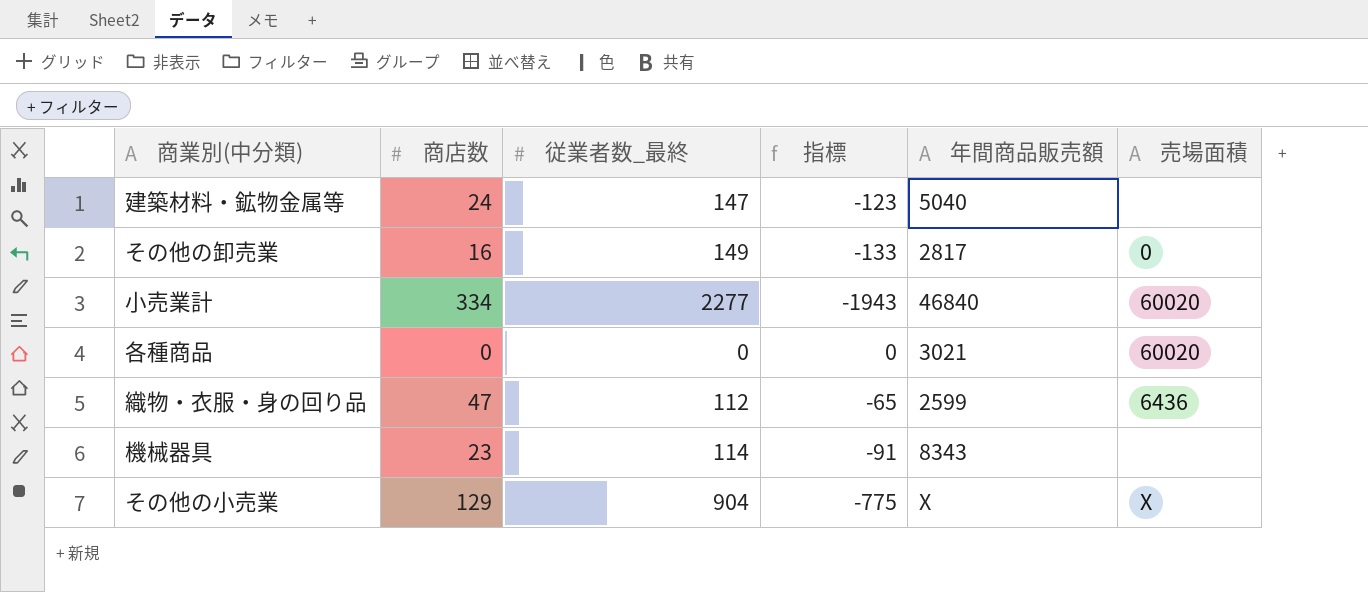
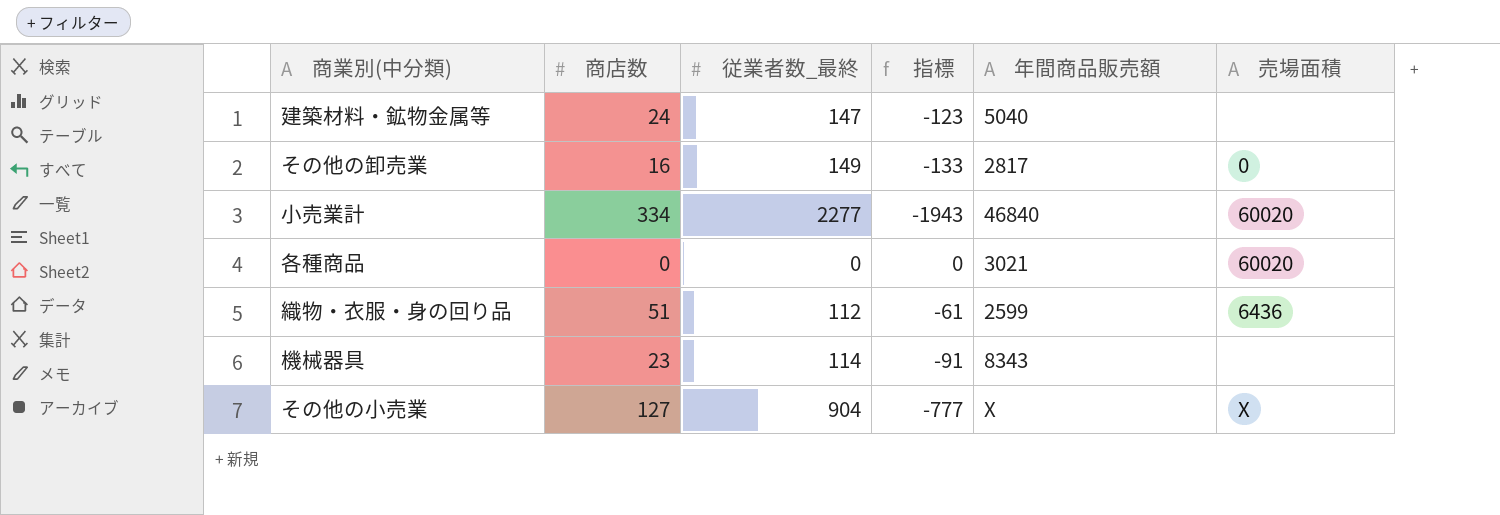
織物・衣服・身の回り品 | 商店数: 47 -> 51
織物・衣服・身の回り品 | 指標: -65 -> -61
その他の小売業 | 商店数: 129 -> 127
その他の小売業 | 指標: -775 -> -777

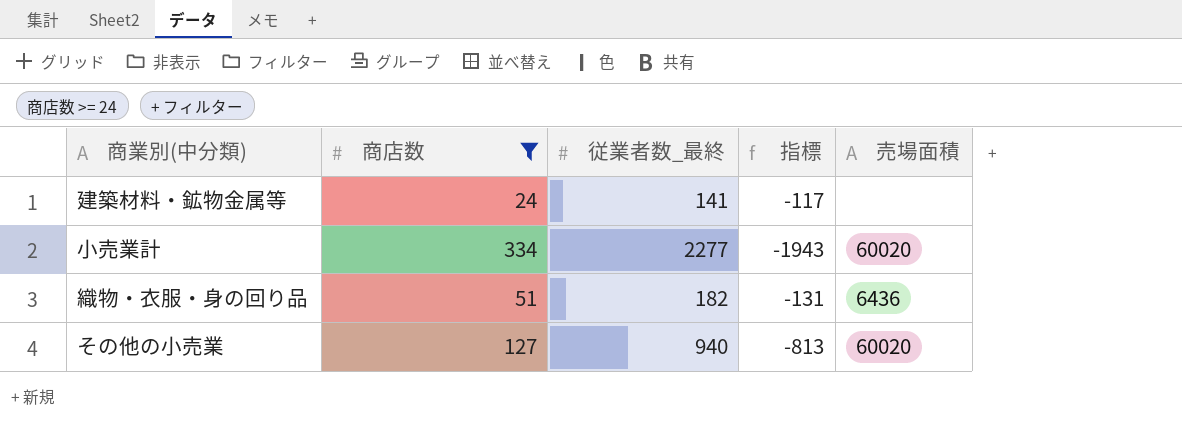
filter: none -> 商店数 >= 24
column 年間商品販売額 | position: 5 -> none
建築材料・鉱物金属等 | 従業者数_最終: 147 -> 141
建築材料・鉱物金属等 | 指標: -123 -> -117
織物・衣服・身の回り品 | 従業者数_最終: 112 -> 182
織物・衣服・身の回り品 | 指標: -61 -> -131
その他の小売業 | 従業者数_最終: 904 -> 940
その他の小売業 | 指標: -777 -> -813
その他の小売業 | 売場面積: X -> 60020

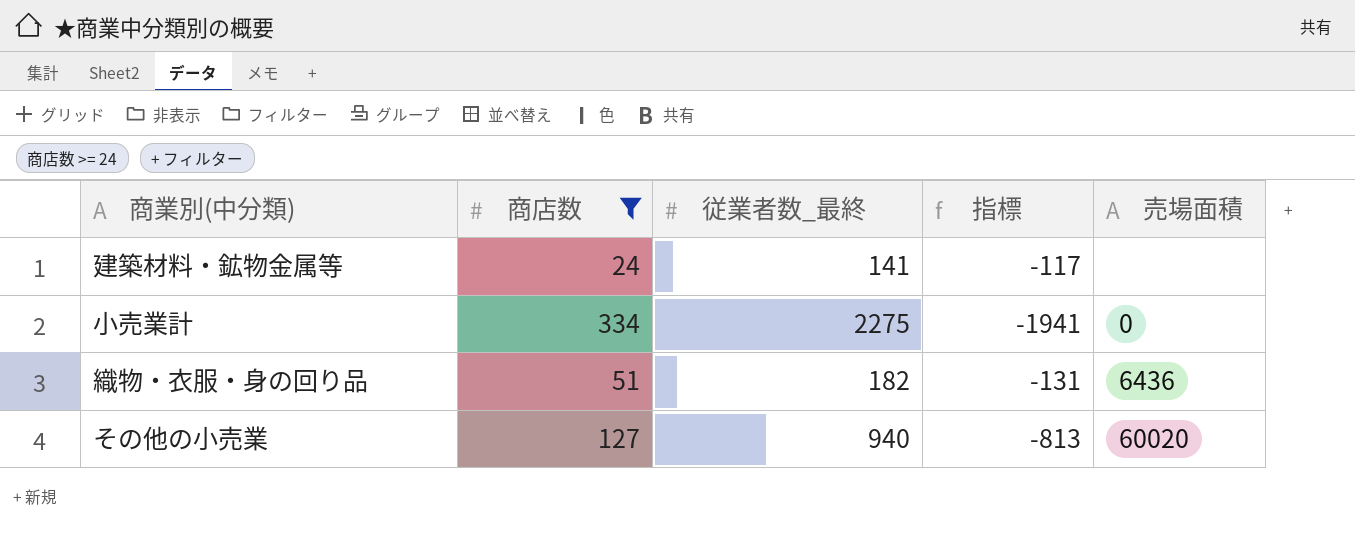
小売業計 | 従業者数_最終: 2277 -> 2275
小売業計 | 指標: -1943 -> -1941
小売業計 | 売場面積: 60020 -> 0

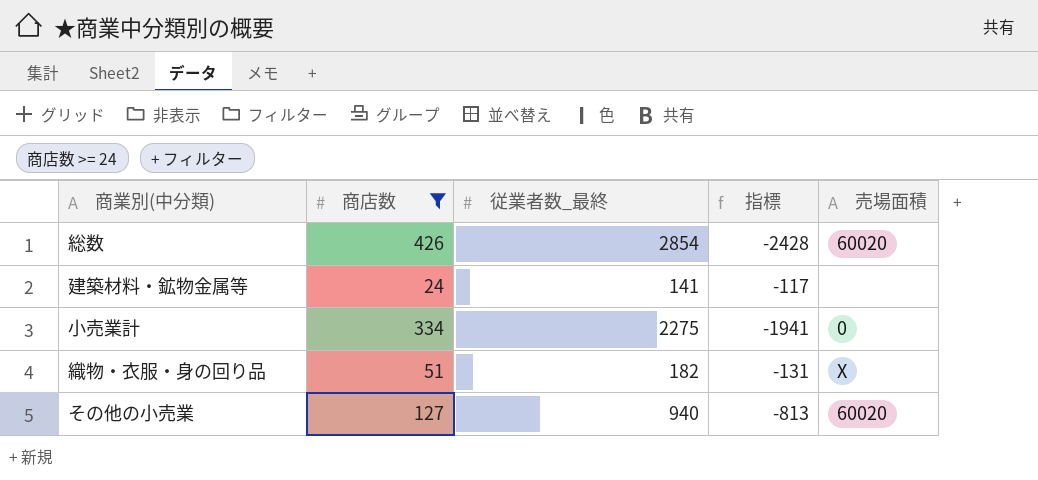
row 総数: none -> 426 | 2854 | -2428 | 60020
織物・衣服・身の回り品 | 売場面積: 6436 -> X

